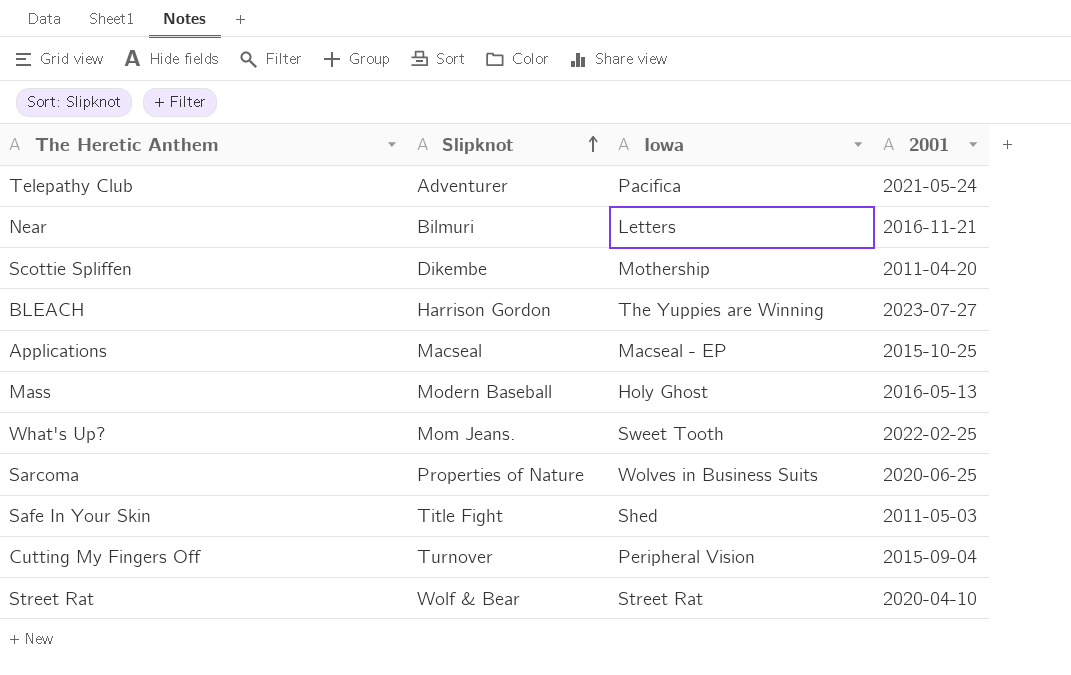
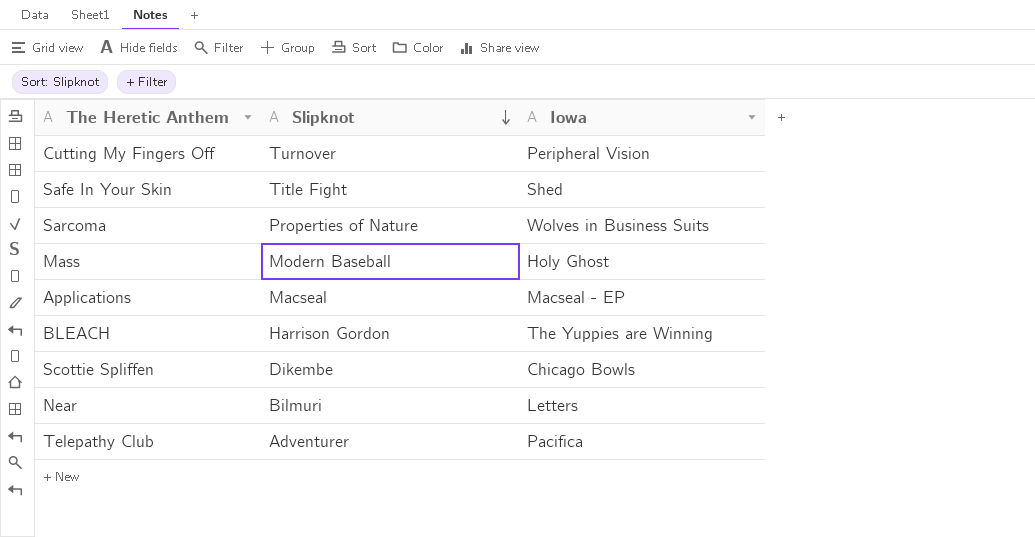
row order: Slipknot ascending -> Slipknot descending
column 2001 | position: 4 -> none
row What's Up?: Mom Jeans. | Sweet Tooth | 2022-02-25 -> none
row Street Rat: Wolf & Bear | Street Rat | 2020-04-10 -> none
Scottie Spliffen | Iowa: Mothership -> Chicago Bowls

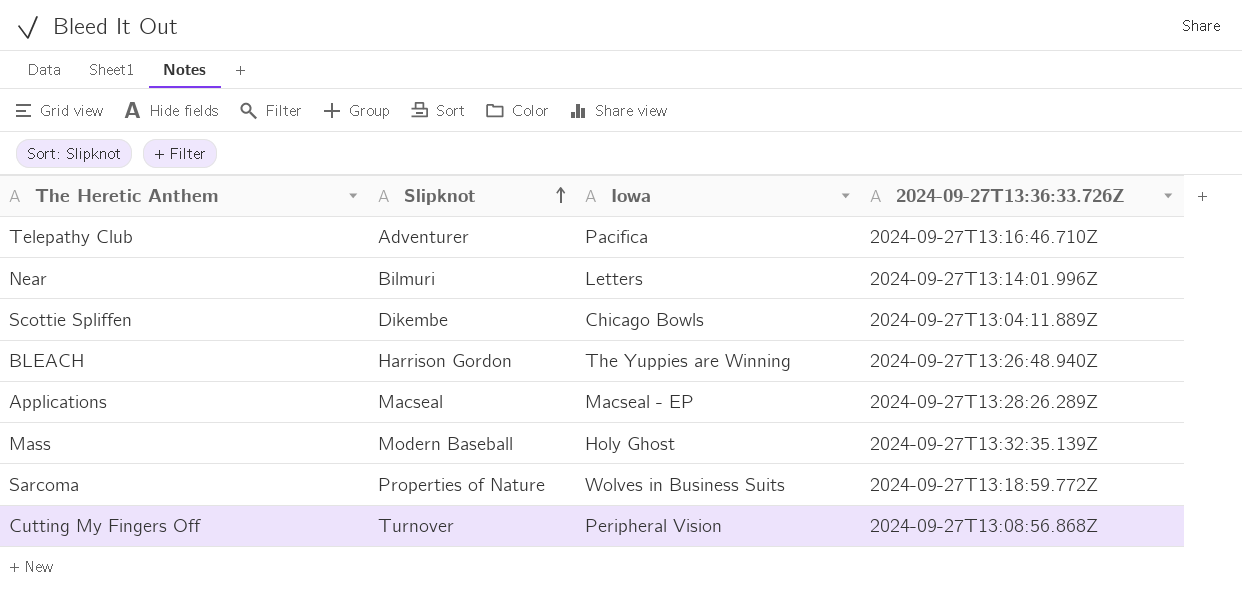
row order: Slipknot descending -> Slipknot ascending
column 2024-09-27T13:36:33.726Z | position: none -> 4
row Safe In Your Skin: Title Fight | Shed -> none

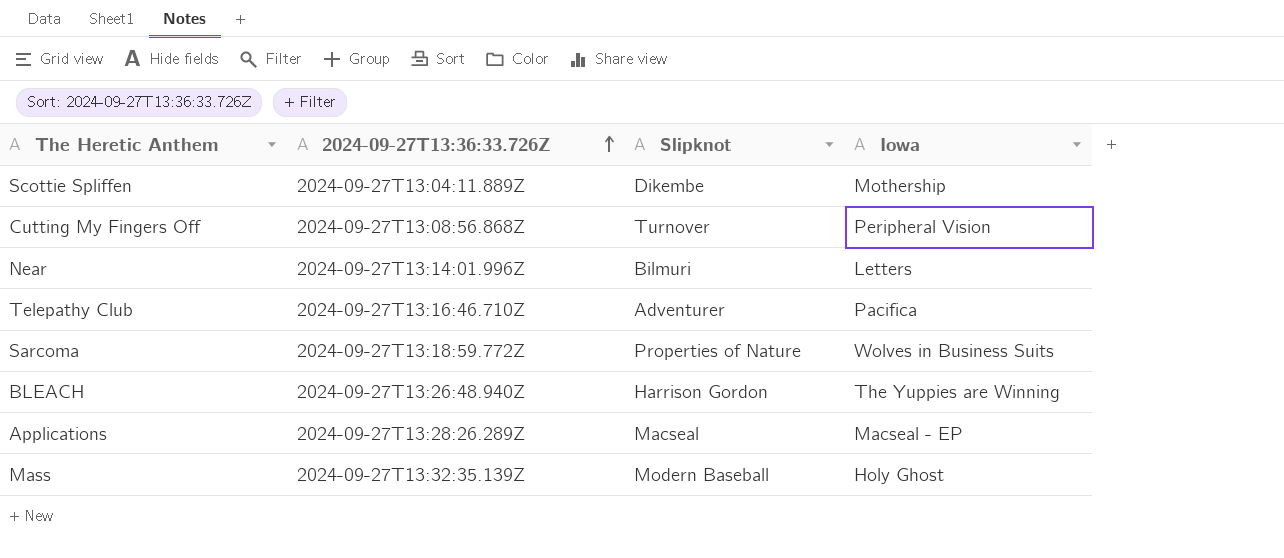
row order: Slipknot ascending -> 2024-09-27T13:36:33.726Z ascending
column 2024-09-27T13:36:33.726Z | position: 4 -> 2
Scottie Spliffen | Iowa: Chicago Bowls -> Mothership

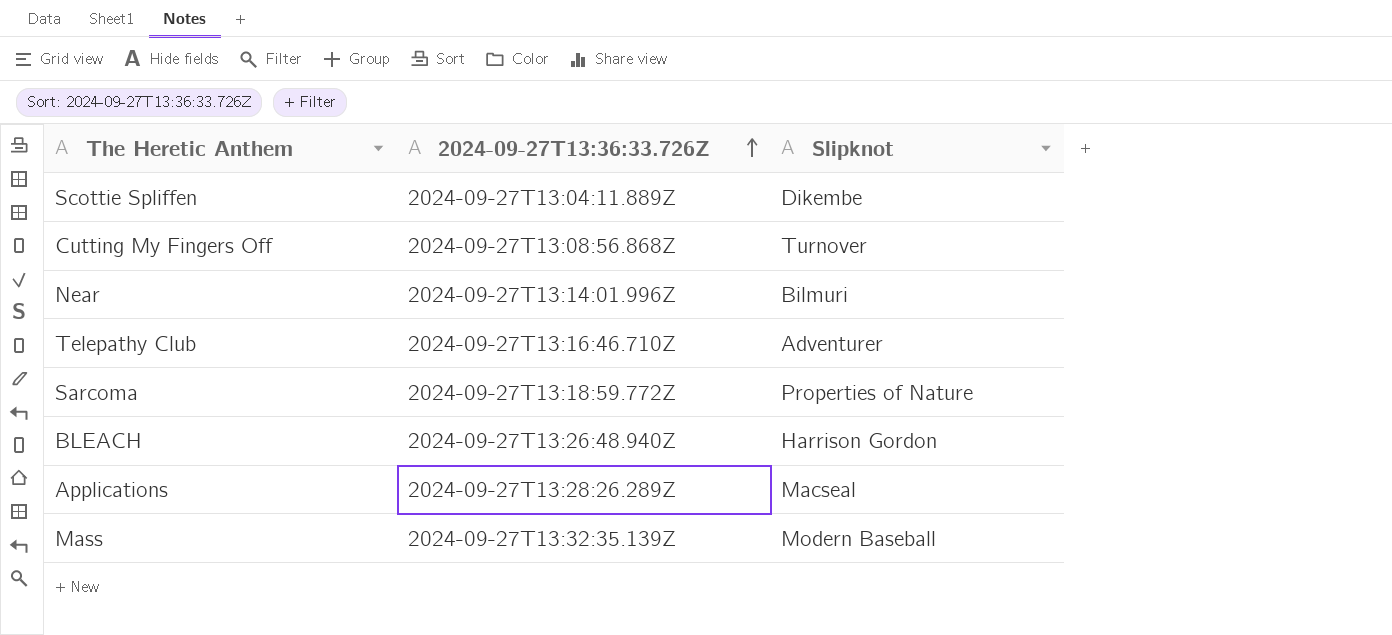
column Iowa | position: 4 -> none

